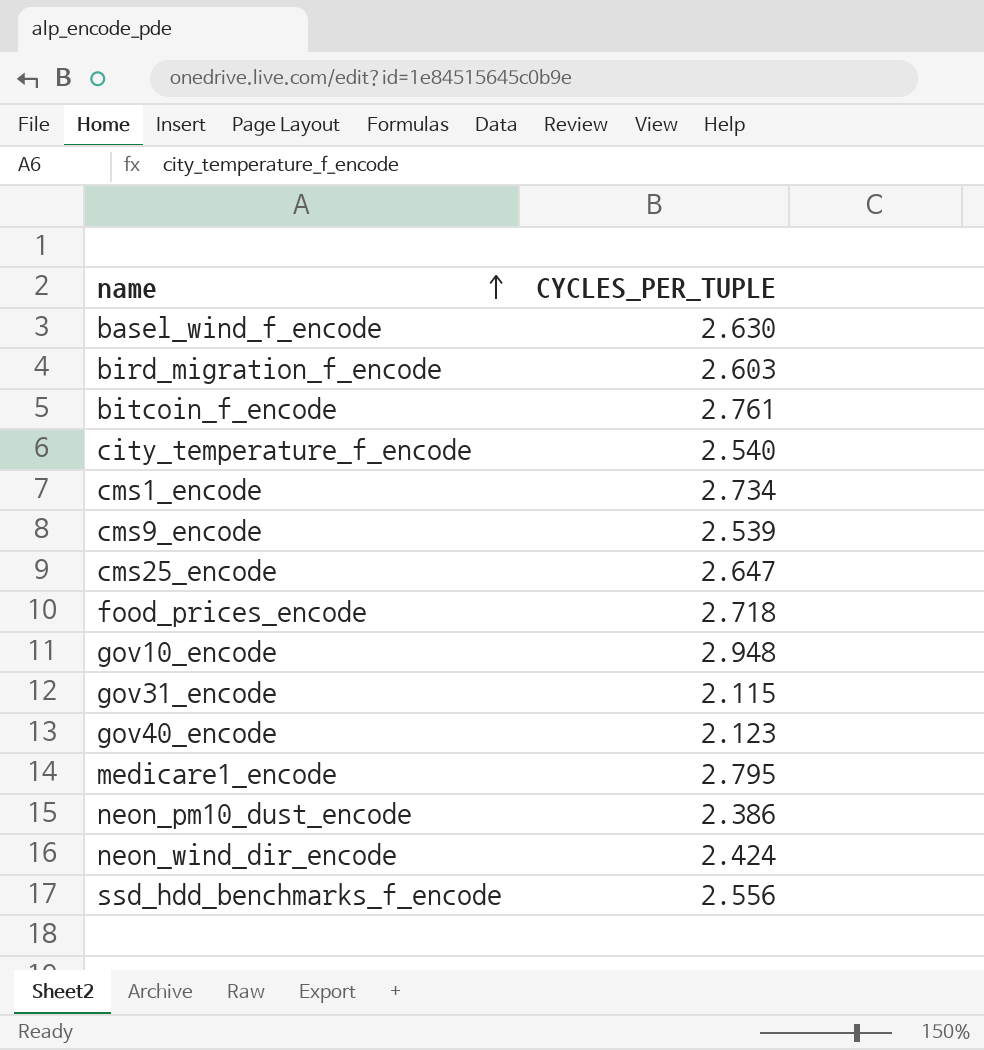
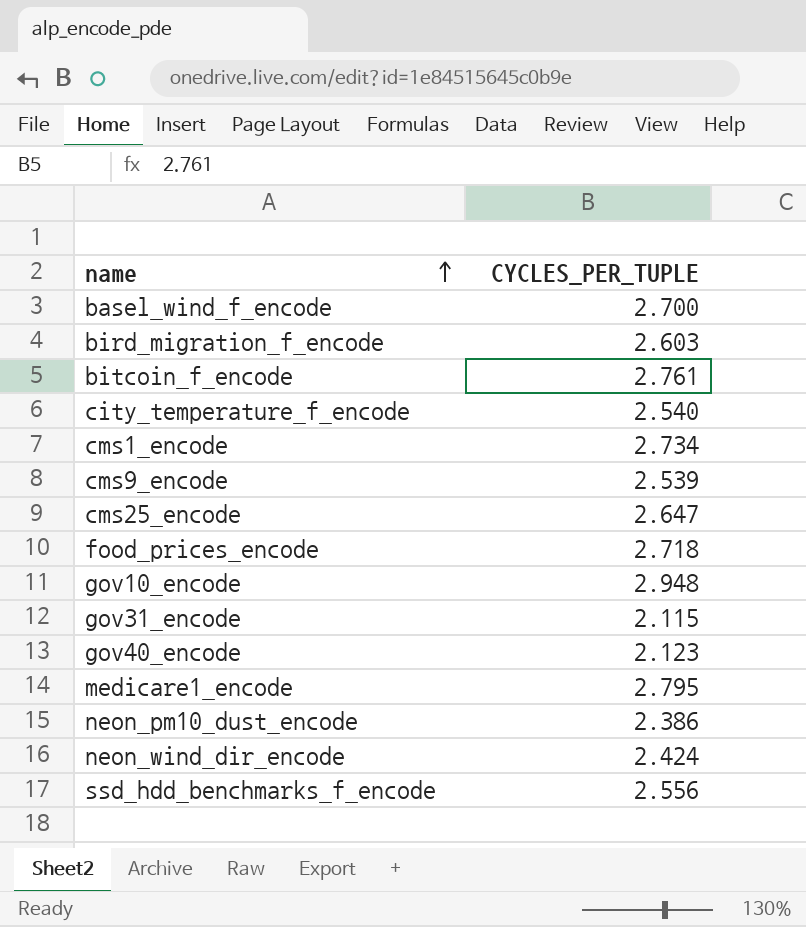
basel_wind_f_encode | CYCLES_PER_TUPLE: 2.630 -> 2.700

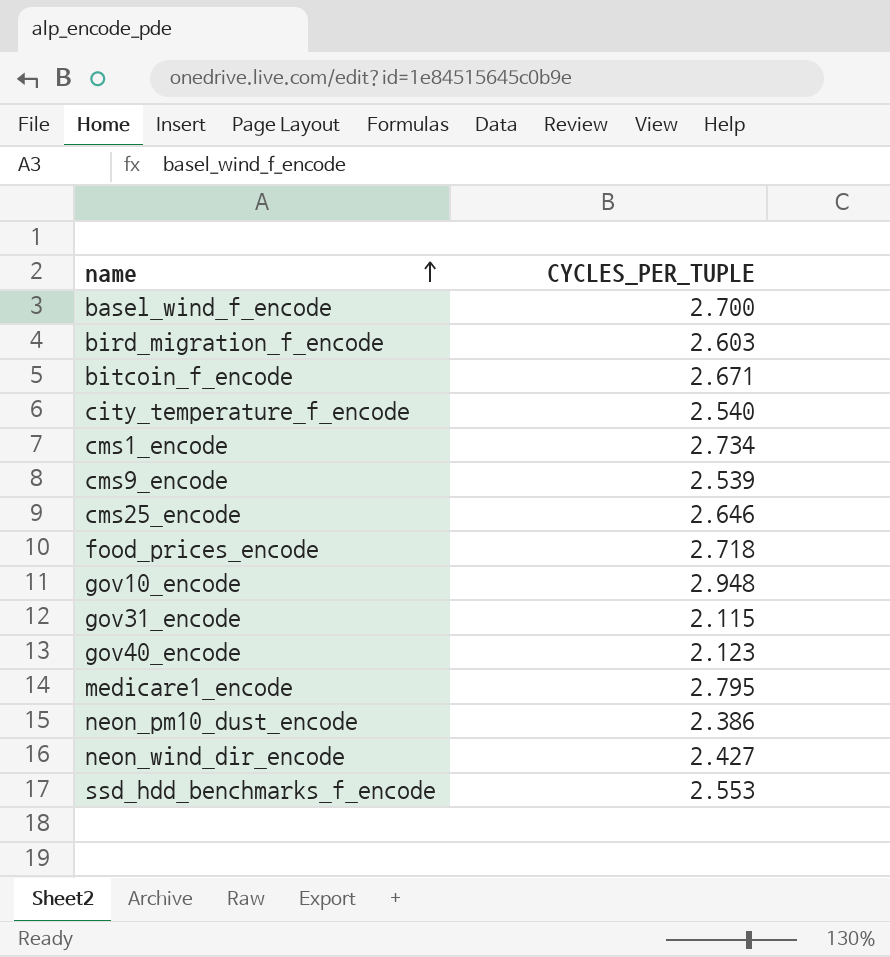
bitcoin_f_encode | CYCLES_PER_TUPLE: 2.761 -> 2.671
cms25_encode | CYCLES_PER_TUPLE: 2.647 -> 2.646
neon_wind_dir_encode | CYCLES_PER_TUPLE: 2.424 -> 2.427
ssd_hdd_benchmarks_f_encode | CYCLES_PER_TUPLE: 2.556 -> 2.553

